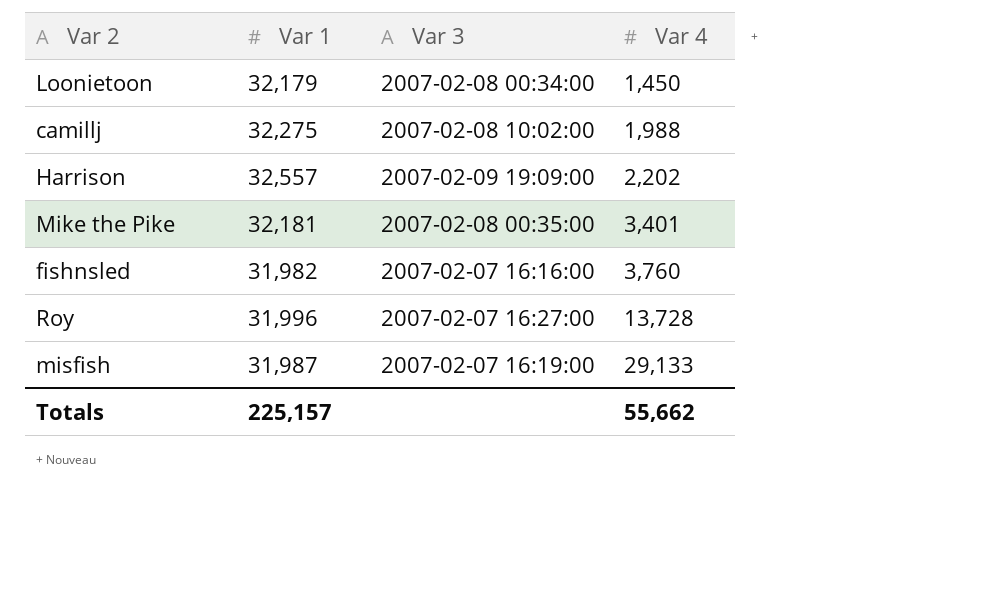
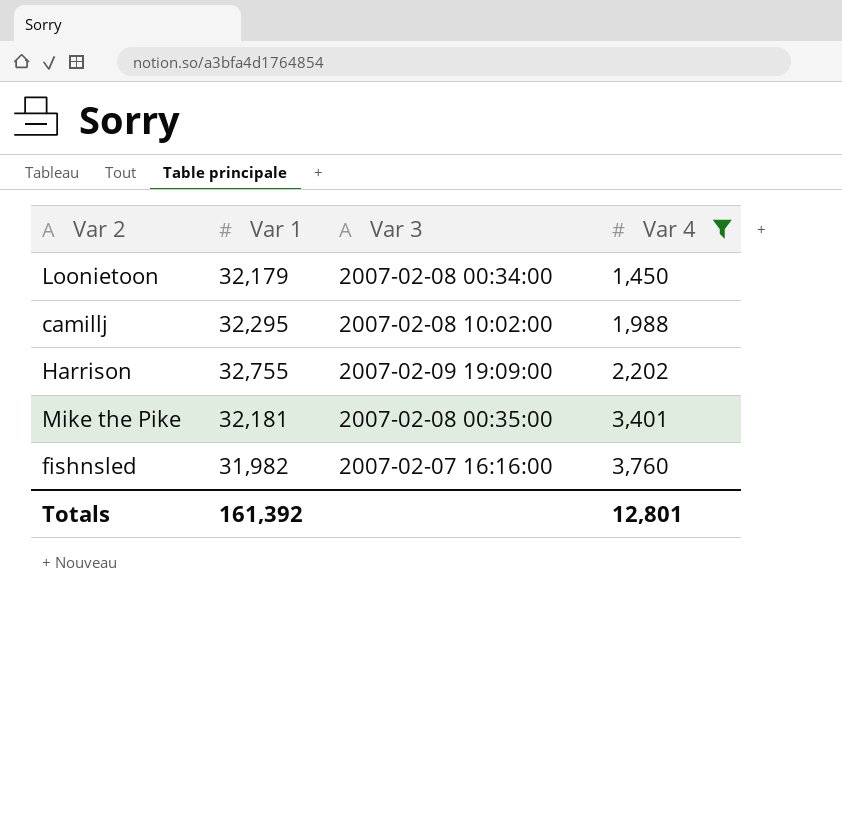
filter: none -> Var 4 <= 3,760
camillj | Var 1: 32,275 -> 32,295
Harrison | Var 1: 32,557 -> 32,755
Totals | Var 1: 225,157 -> 161,392
Totals | Var 4: 55,662 -> 12,801

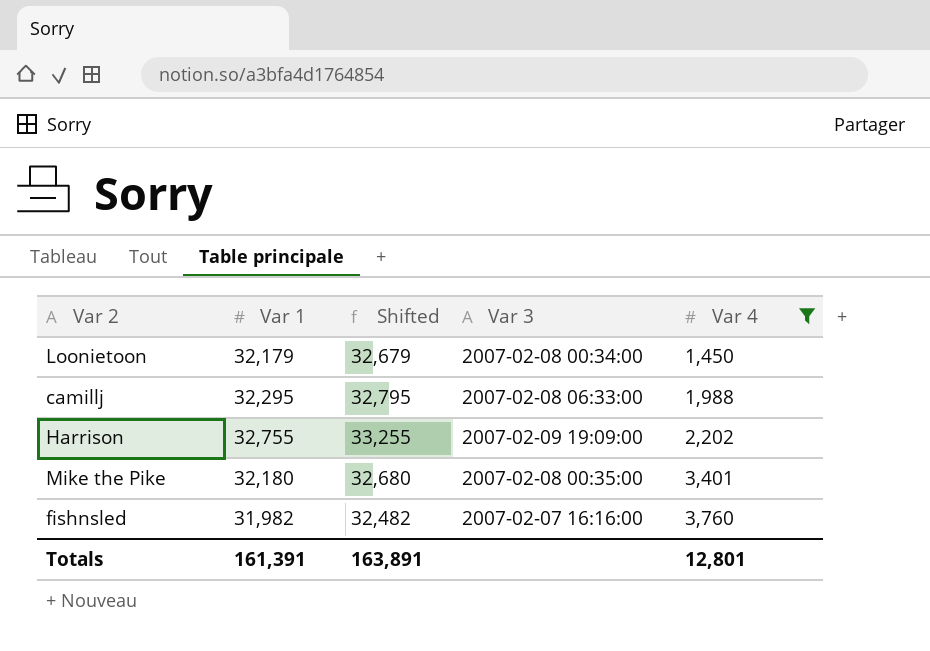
column Shifted | formula: none -> [Var 1] + 500
camillj | Var 3: 2007-02-08 10:02:00 -> 2007-02-08 06:33:00
Mike the Pike | Var 1: 32,181 -> 32,180
Totals | Var 1: 161,392 -> 161,391

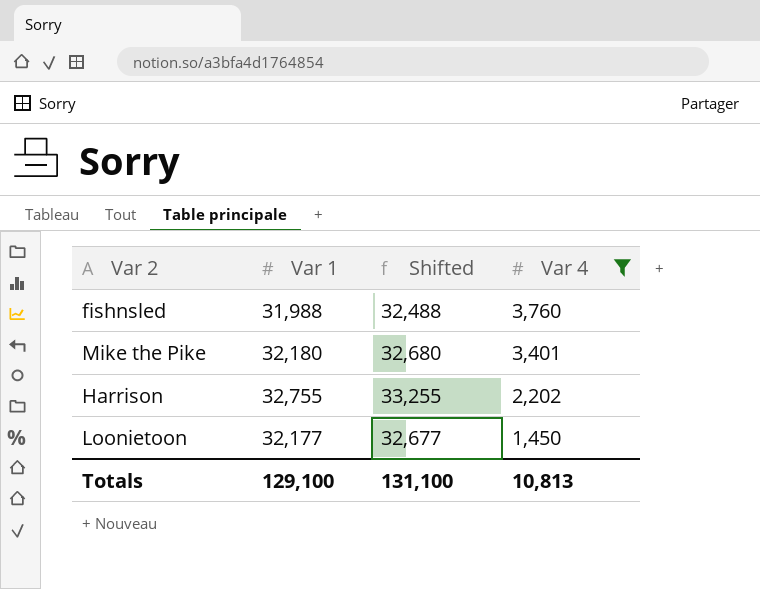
row order: Var 4 ascending -> Var 4 descending
column Var 3 | position: 4 -> none
row camillj: 32,295 | 32,795 | 2007-02-08 06:33:00 | 1,988 -> none
fishnsled | Var 1: 31,982 -> 31,988
fishnsled | Shifted: 32,482 -> 32,488
Loonietoon | Var 1: 32,179 -> 32,177
Loonietoon | Shifted: 32,679 -> 32,677
Totals | Var 1: 161,391 -> 129,100
Totals | Shifted: 163,891 -> 131,100
Totals | Var 4: 12,801 -> 10,813

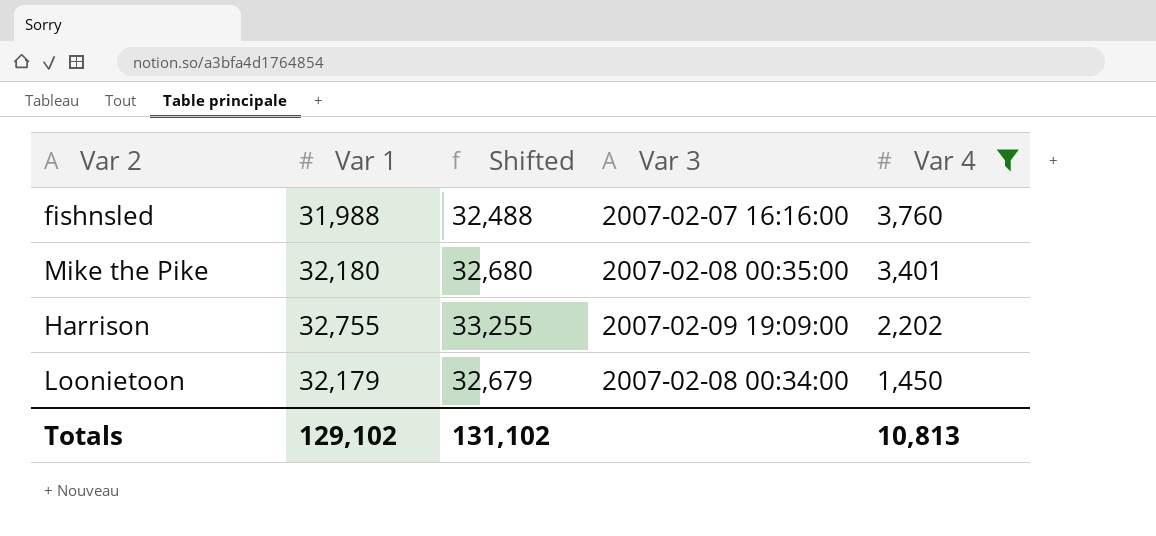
column Var 3 | position: none -> 4
Loonietoon | Var 1: 32,177 -> 32,179
Loonietoon | Shifted: 32,677 -> 32,679
Totals | Var 1: 129,100 -> 129,102
Totals | Shifted: 131,100 -> 131,102

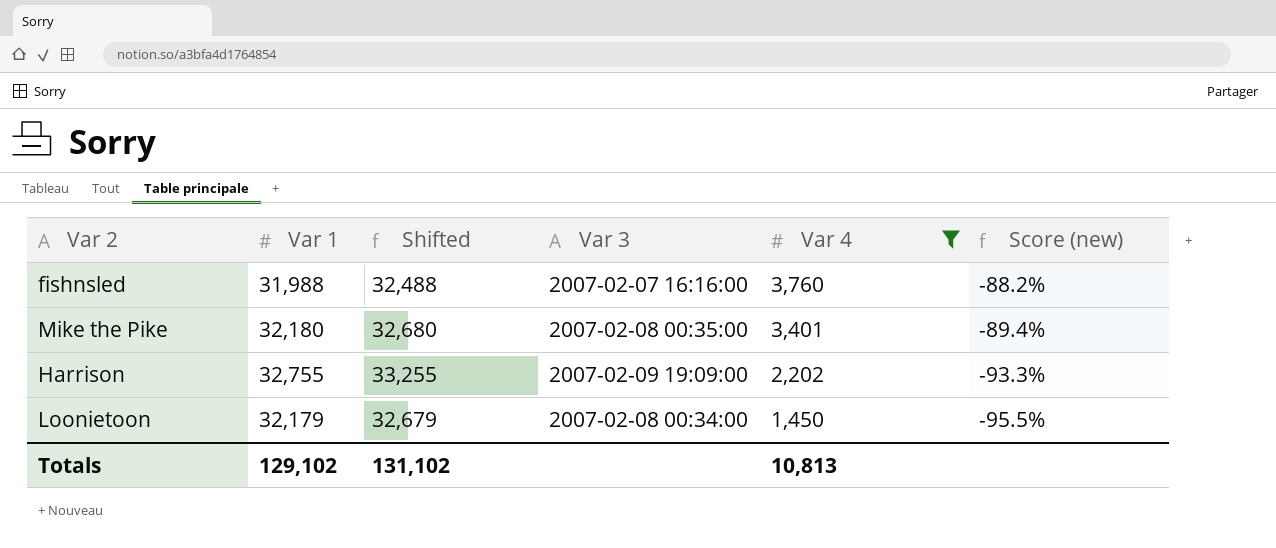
column Score (new) | formula: none -> ([Var 4] - [Var 1]) / [Var 1]

